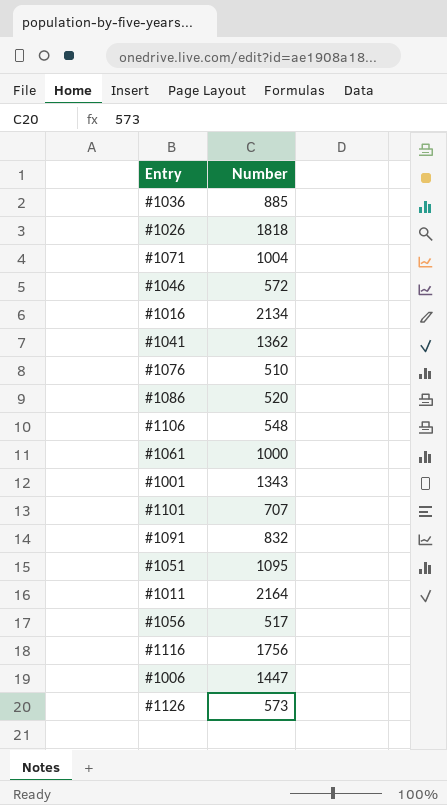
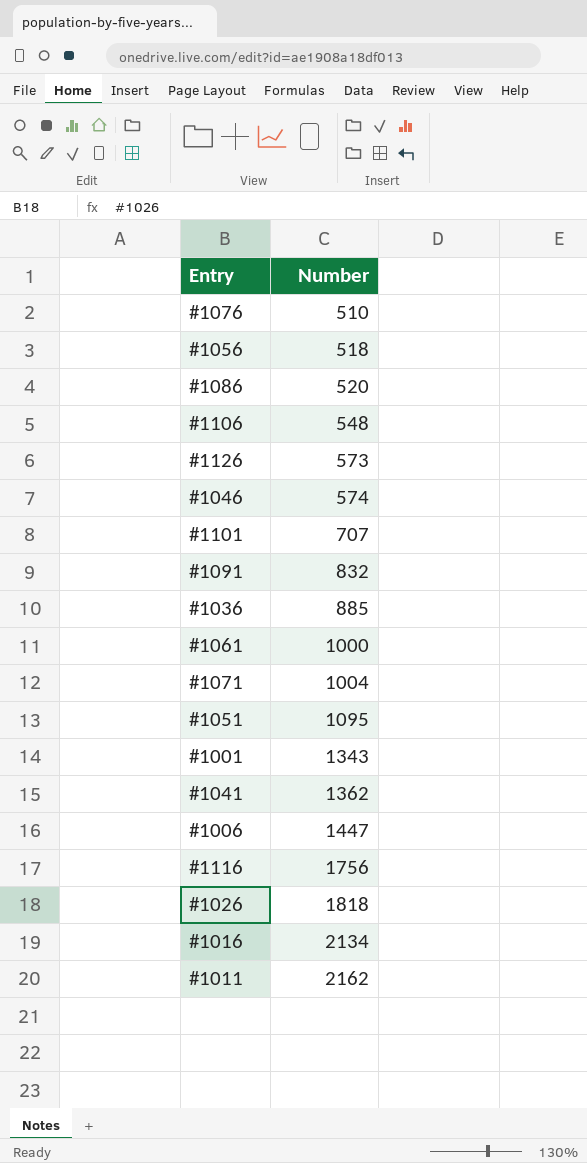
row order: none -> Number ascending
#1056 | Number: 517 -> 518
#1046 | Number: 572 -> 574
#1011 | Number: 2164 -> 2162

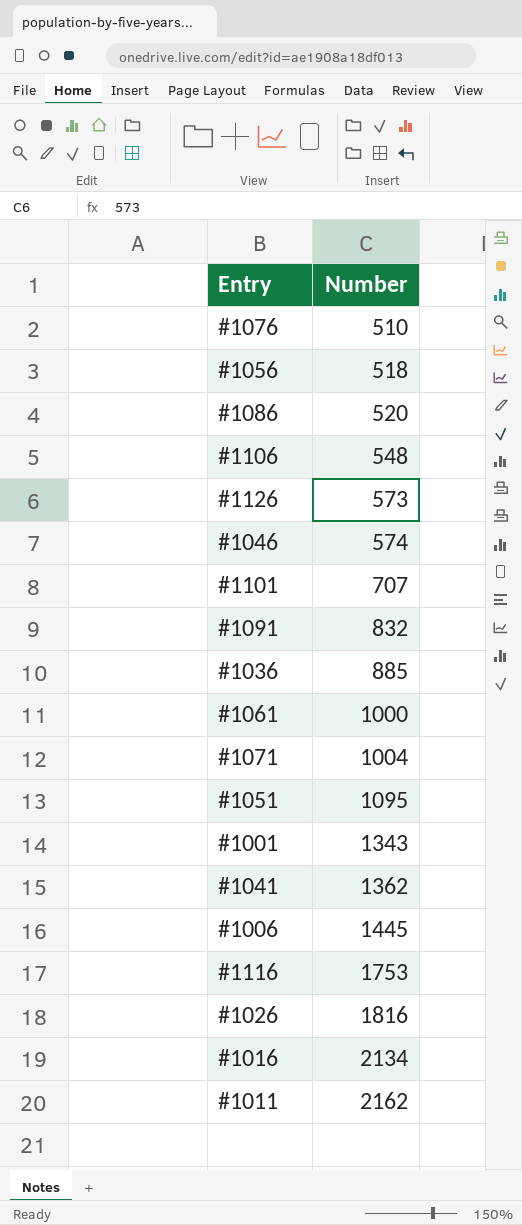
#1006 | Number: 1447 -> 1445
#1116 | Number: 1756 -> 1753
#1026 | Number: 1818 -> 1816

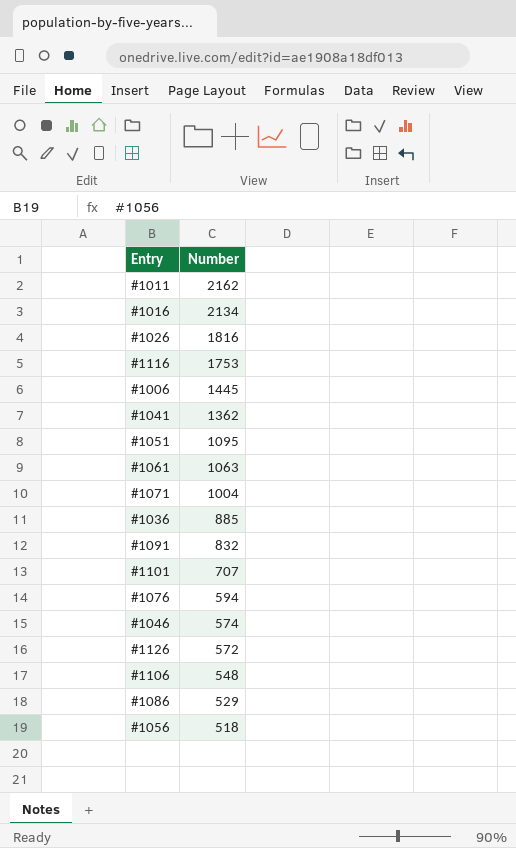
row order: Number ascending -> Number descending
row #1001: 1343 -> none
#1061 | Number: 1000 -> 1063
#1076 | Number: 510 -> 594
#1126 | Number: 573 -> 572
#1086 | Number: 520 -> 529

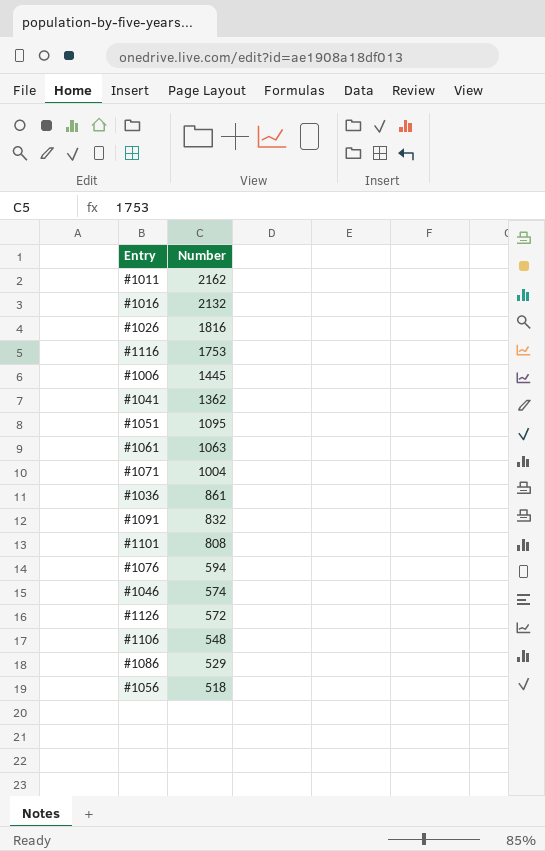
#1016 | Number: 2134 -> 2132
#1036 | Number: 885 -> 861
#1101 | Number: 707 -> 808

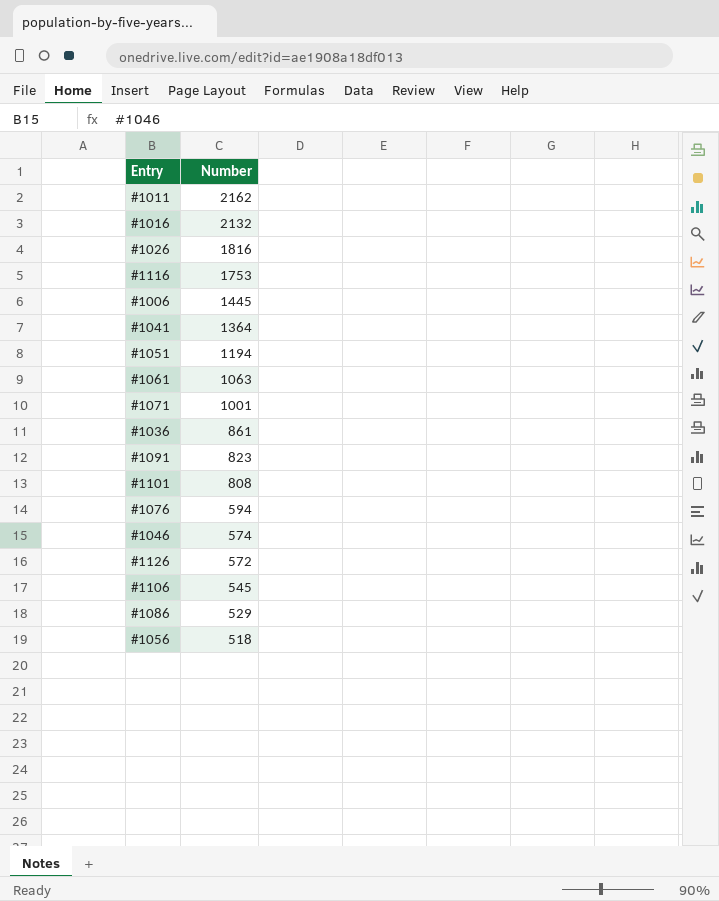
#1041 | Number: 1362 -> 1364
#1051 | Number: 1095 -> 1194
#1071 | Number: 1004 -> 1001
#1091 | Number: 832 -> 823
#1106 | Number: 548 -> 545

